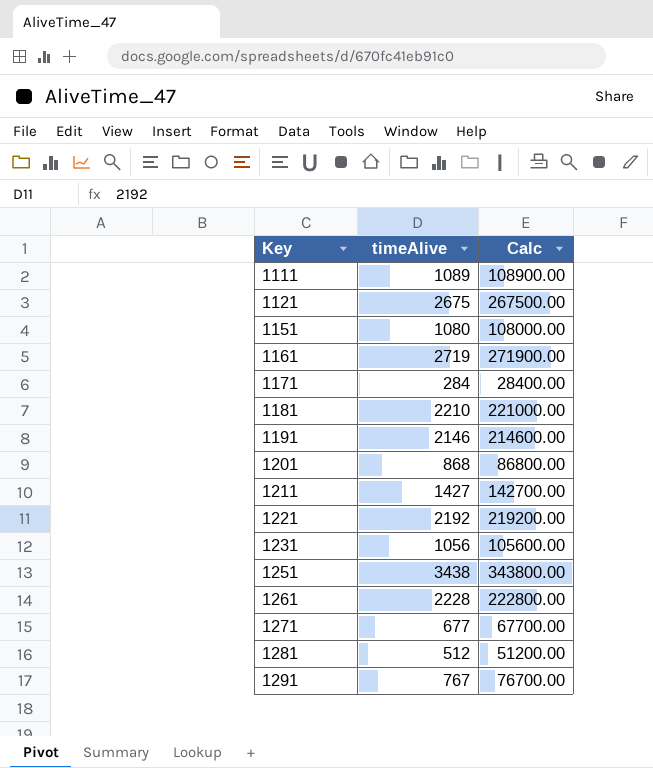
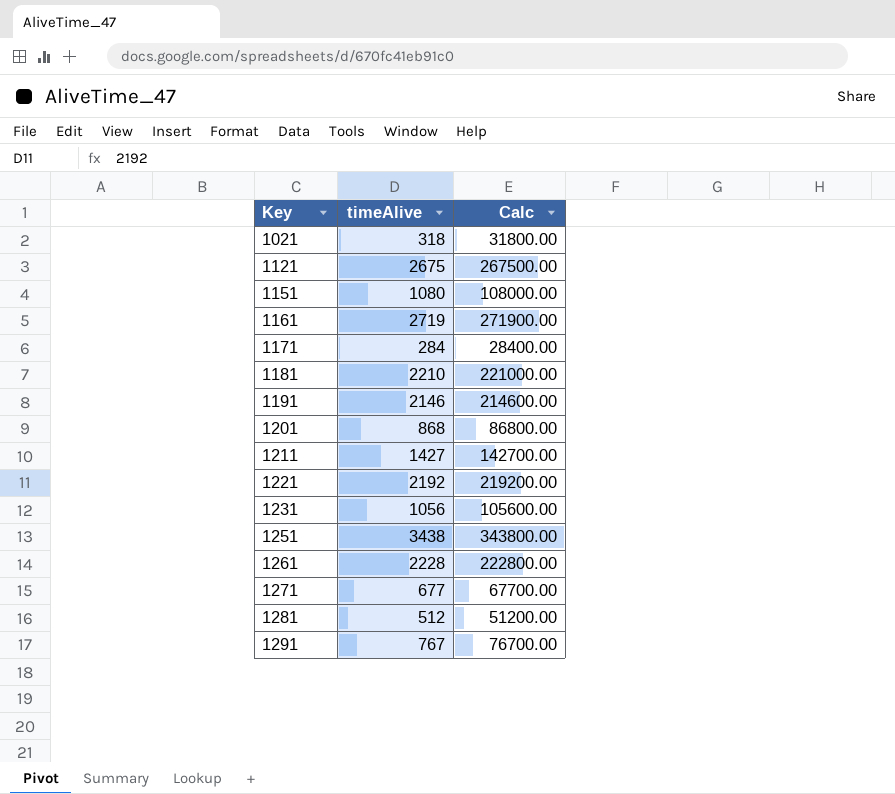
row 1111: 1089 | 108900.00 -> none
row 1021: none -> 318 | 31800.00

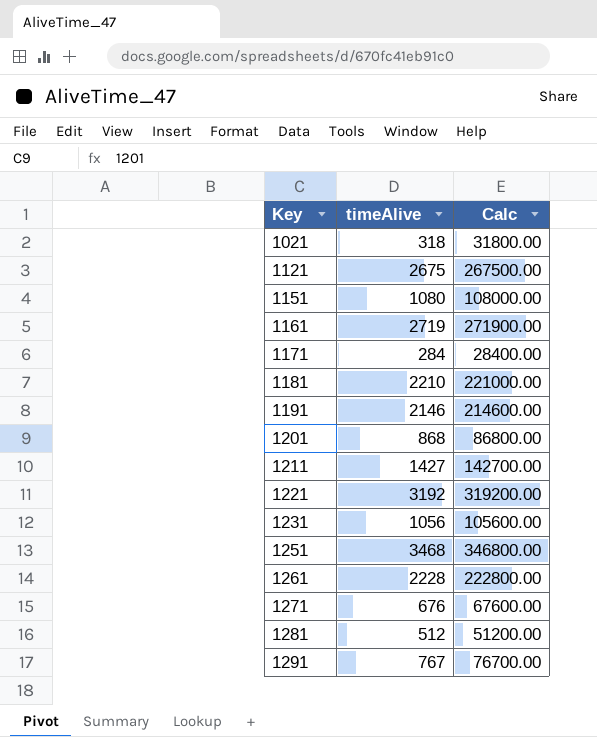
1221 | timeAlive: 2192 -> 3192
1221 | Calc: 219200.00 -> 319200.00
1251 | timeAlive: 3438 -> 3468
1251 | Calc: 343800.00 -> 346800.00
1271 | timeAlive: 677 -> 676
1271 | Calc: 67700.00 -> 67600.00

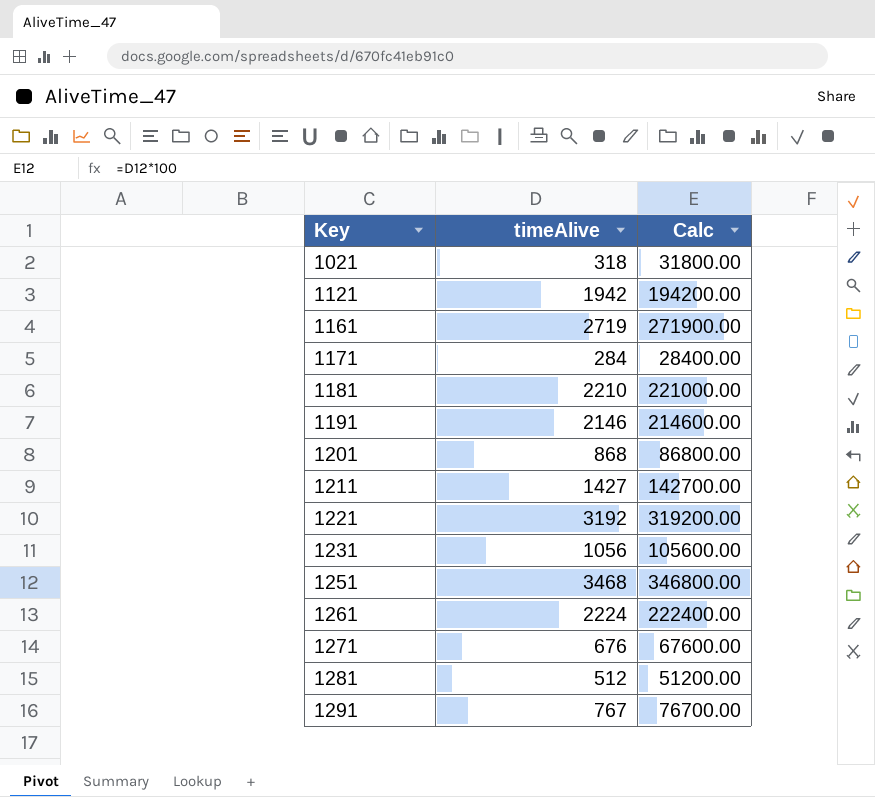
row 1151: 1080 | 108000.00 -> none
1121 | timeAlive: 2675 -> 1942
1121 | Calc: 267500.00 -> 194200.00
1261 | timeAlive: 2228 -> 2224
1261 | Calc: 222800.00 -> 222400.00

